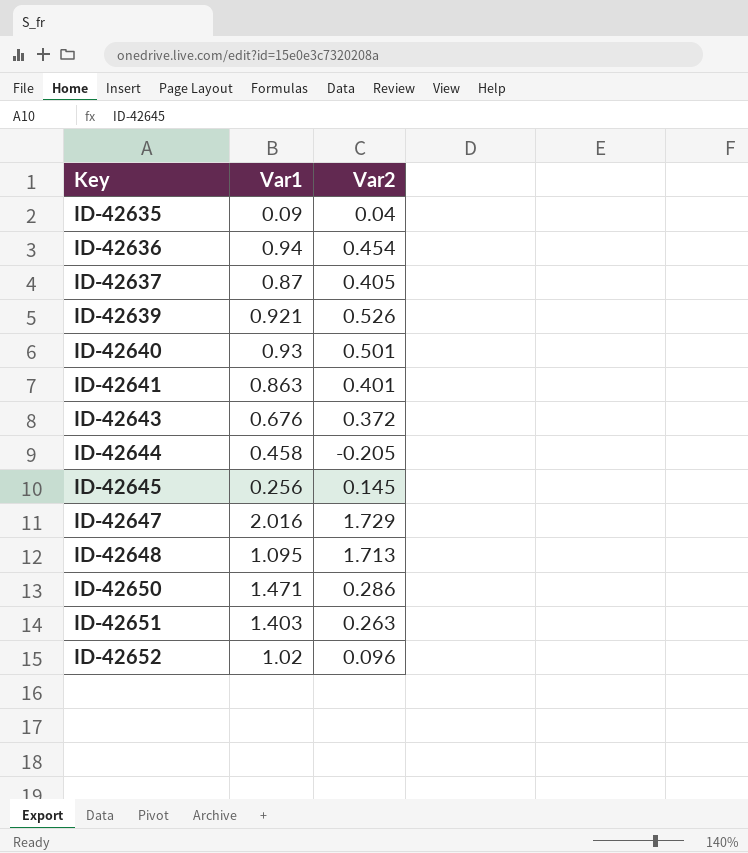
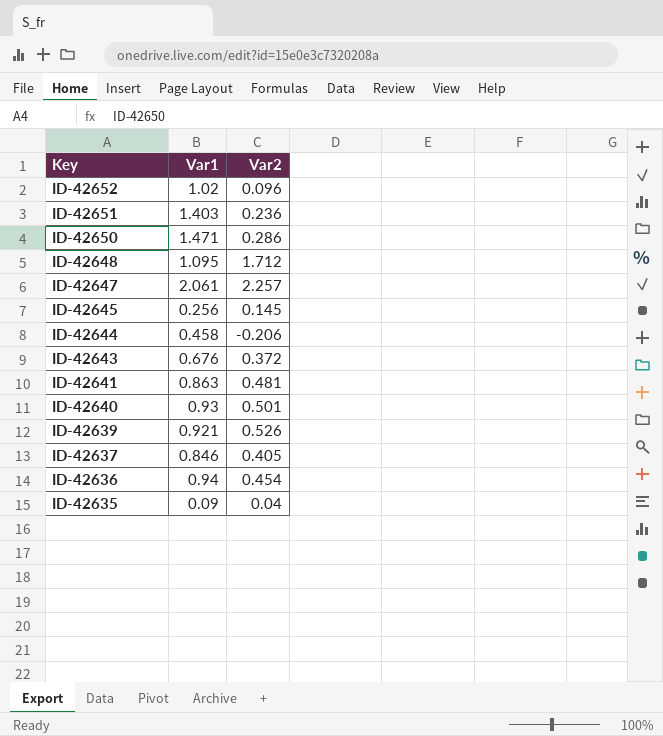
row order: Key ascending -> Key descending
ID-42651 | Var2: 0.263 -> 0.236
ID-42648 | Var2: 1.713 -> 1.712
ID-42647 | Var1: 2.016 -> 2.061
ID-42647 | Var2: 1.729 -> 2.257
ID-42644 | Var2: -0.205 -> -0.206
ID-42641 | Var2: 0.401 -> 0.481
ID-42637 | Var1: 0.87 -> 0.846

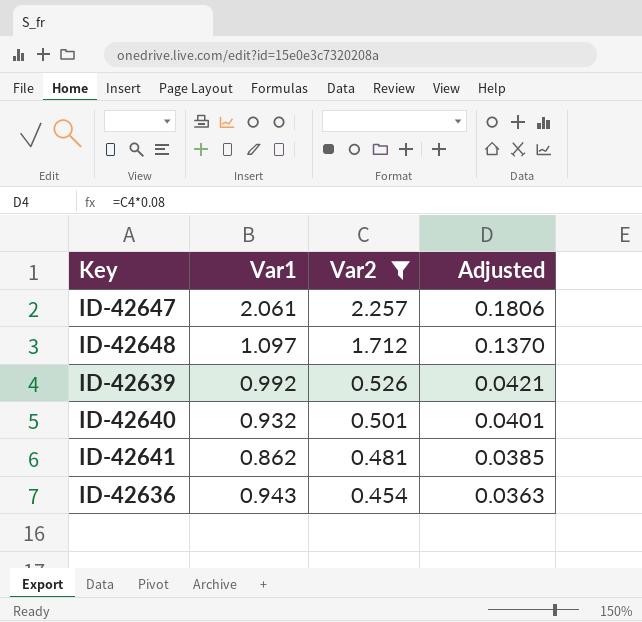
filter: none -> Var2 >= 0.454
row order: Key descending -> Var2 descending
column Adjusted | formula: none -> [Var2] * 0.08
ID-42648 | Var1: 1.095 -> 1.097
ID-42639 | Var1: 0.921 -> 0.992
ID-42640 | Var1: 0.93 -> 0.932
ID-42641 | Var1: 0.863 -> 0.862
ID-42636 | Var1: 0.94 -> 0.943

